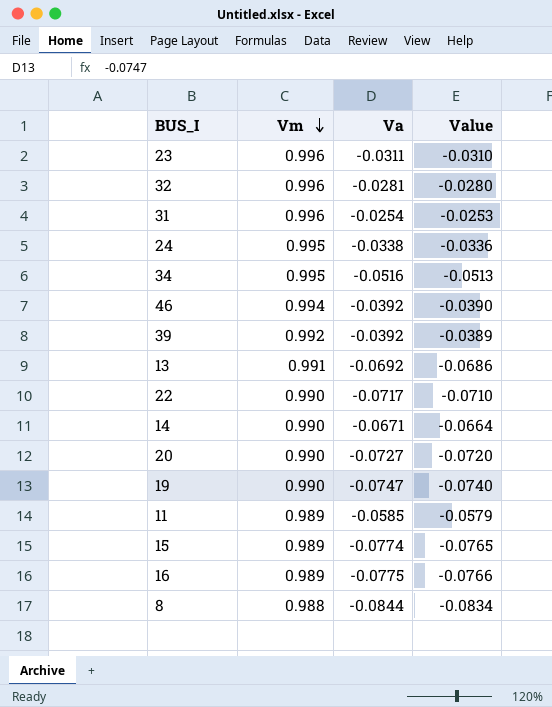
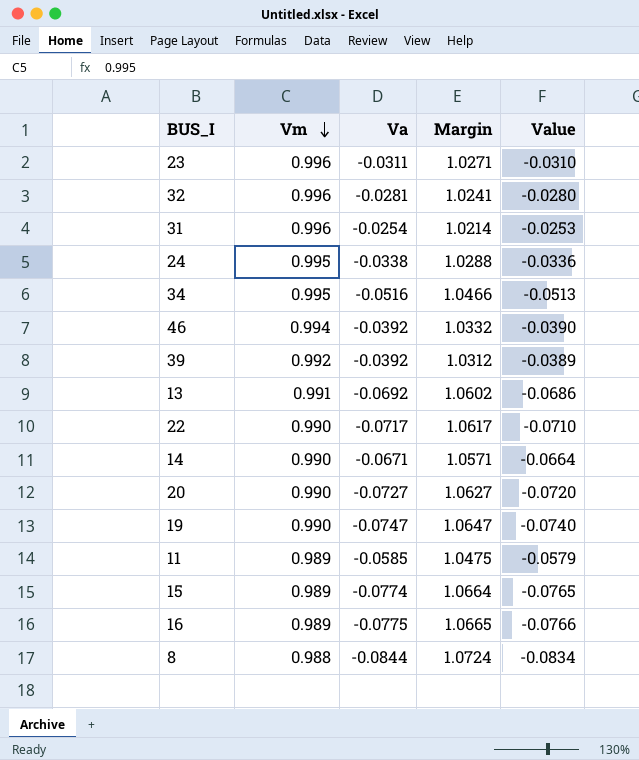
column Margin | formula: none -> [Vm] - [Va]

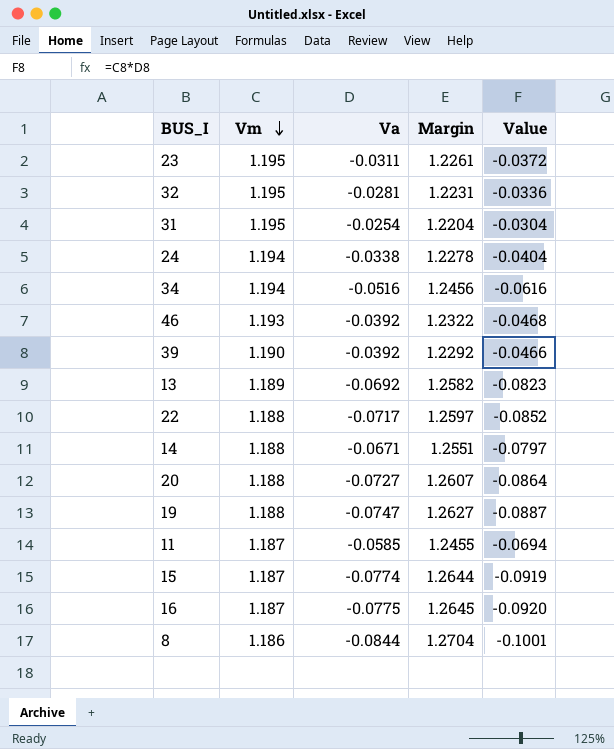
23 | Vm: 0.996 -> 1.195
23 | Margin: 1.0271 -> 1.2261
23 | Value: -0.0310 -> -0.0372
32 | Vm: 0.996 -> 1.195
32 | Margin: 1.0241 -> 1.2231
32 | Value: -0.0280 -> -0.0336
31 | Vm: 0.996 -> 1.195
31 | Margin: 1.0214 -> 1.2204
31 | Value: -0.0253 -> -0.0304
24 | Vm: 0.995 -> 1.194
24 | Margin: 1.0288 -> 1.2278
24 | Value: -0.0336 -> -0.0404
34 | Vm: 0.995 -> 1.194
34 | Margin: 1.0466 -> 1.2456
34 | Value: -0.0513 -> -0.0616
46 | Vm: 0.994 -> 1.193
46 | Margin: 1.0332 -> 1.2322
46 | Value: -0.0390 -> -0.0468
39 | Vm: 0.992 -> 1.190
39 | Margin: 1.0312 -> 1.2292
39 | Value: -0.0389 -> -0.0466
13 | Vm: 0.991 -> 1.189
13 | Margin: 1.0602 -> 1.2582
13 | Value: -0.0686 -> -0.0823
22 | Vm: 0.990 -> 1.188
22 | Margin: 1.0617 -> 1.2597
22 | Value: -0.0710 -> -0.0852
14 | Vm: 0.990 -> 1.188
14 | Margin: 1.0571 -> 1.2551
14 | Value: -0.0664 -> -0.0797
20 | Vm: 0.990 -> 1.188
20 | Margin: 1.0627 -> 1.2607
20 | Value: -0.0720 -> -0.0864
19 | Vm: 0.990 -> 1.188
19 | Margin: 1.0647 -> 1.2627
19 | Value: -0.0740 -> -0.0887
11 | Vm: 0.989 -> 1.187
11 | Margin: 1.0475 -> 1.2455
11 | Value: -0.0579 -> -0.0694
15 | Vm: 0.989 -> 1.187
15 | Margin: 1.0664 -> 1.2644
15 | Value: -0.0765 -> -0.0919
16 | Vm: 0.989 -> 1.187
16 | Margin: 1.0665 -> 1.2645
16 | Value: -0.0766 -> -0.0920
8 | Vm: 0.988 -> 1.186
8 | Margin: 1.0724 -> 1.2704
8 | Value: -0.0834 -> -0.1001

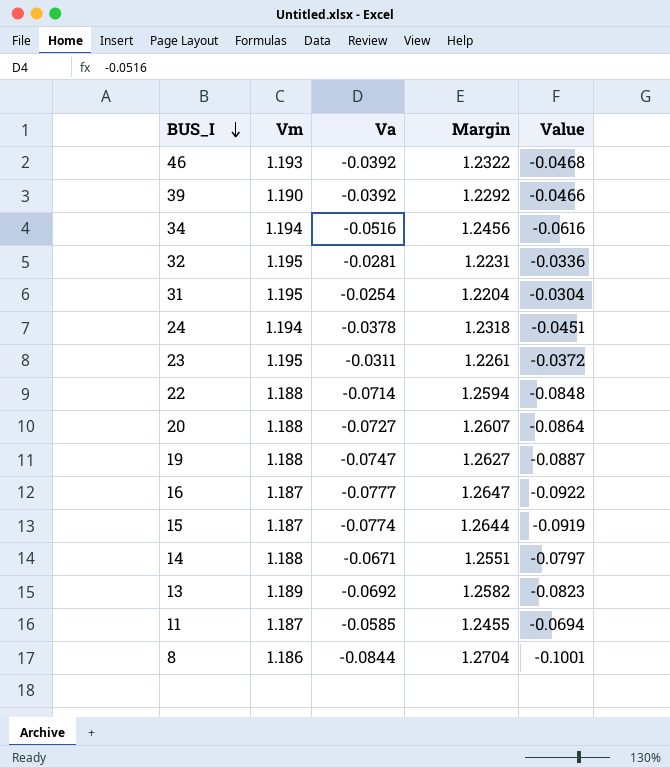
row order: Vm descending -> BUS_I descending
24 | Va: -0.0338 -> -0.0378
24 | Margin: 1.2278 -> 1.2318
24 | Value: -0.0404 -> -0.0451
22 | Va: -0.0717 -> -0.0714
22 | Margin: 1.2597 -> 1.2594
22 | Value: -0.0852 -> -0.0848
16 | Va: -0.0775 -> -0.0777
16 | Margin: 1.2645 -> 1.2647
16 | Value: -0.0920 -> -0.0922

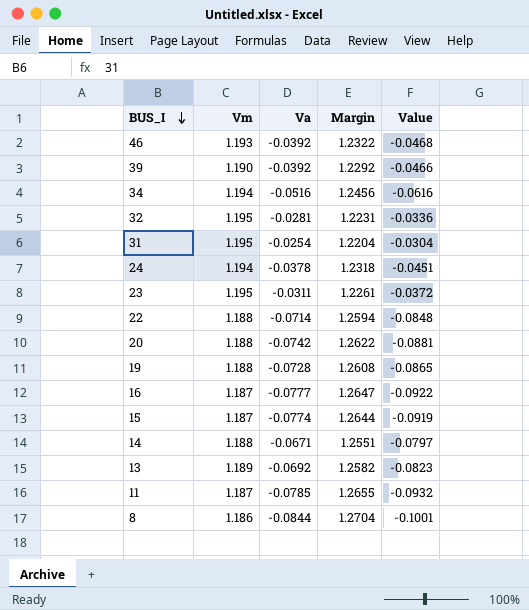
20 | Va: -0.0727 -> -0.0742
20 | Margin: 1.2607 -> 1.2622
20 | Value: -0.0864 -> -0.0881
19 | Va: -0.0747 -> -0.0728
19 | Margin: 1.2627 -> 1.2608
19 | Value: -0.0887 -> -0.0865
11 | Va: -0.0585 -> -0.0785
11 | Margin: 1.2455 -> 1.2655
11 | Value: -0.0694 -> -0.0932

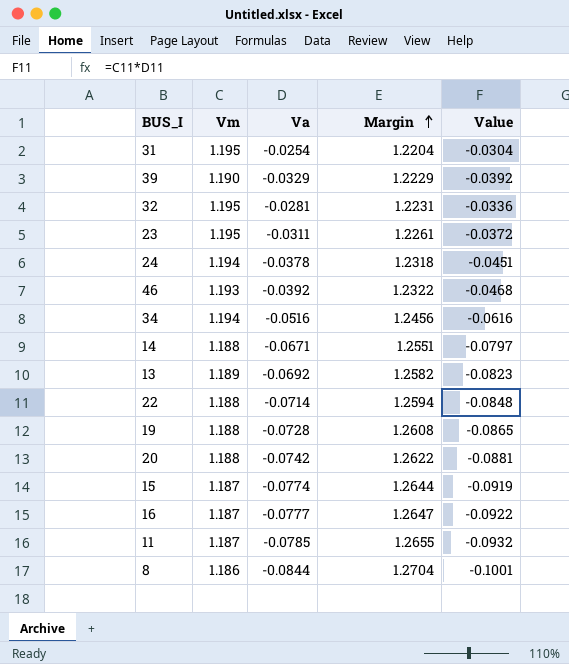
row order: BUS_I descending -> Margin ascending
39 | Va: -0.0392 -> -0.0329
39 | Margin: 1.2292 -> 1.2229
39 | Value: -0.0466 -> -0.0392

